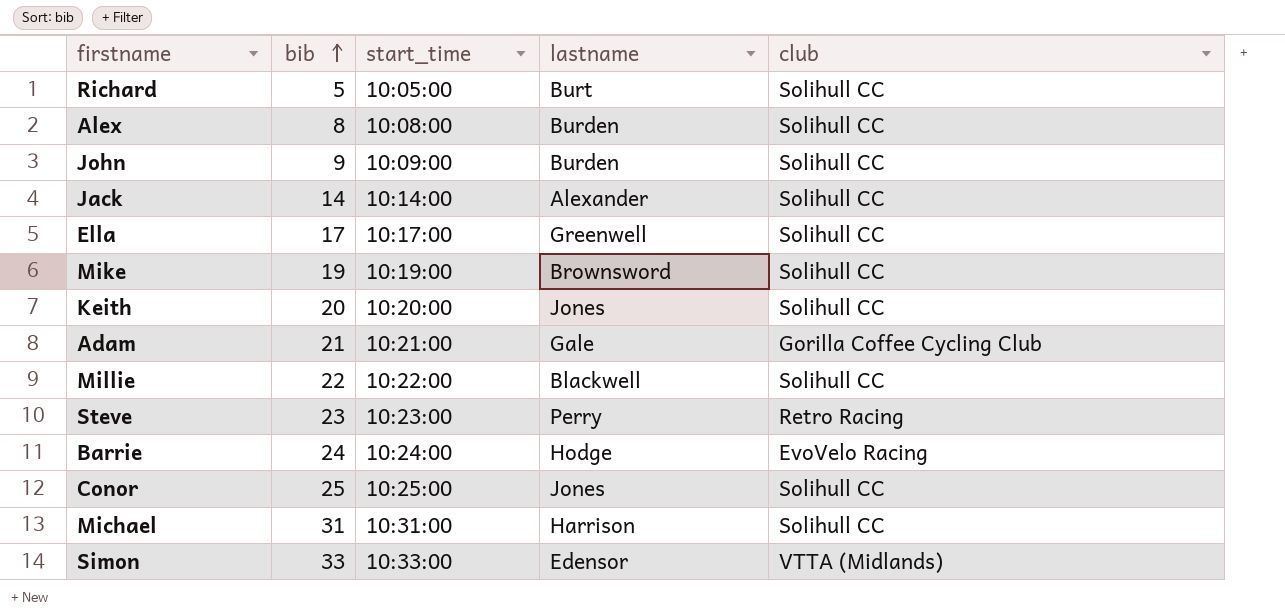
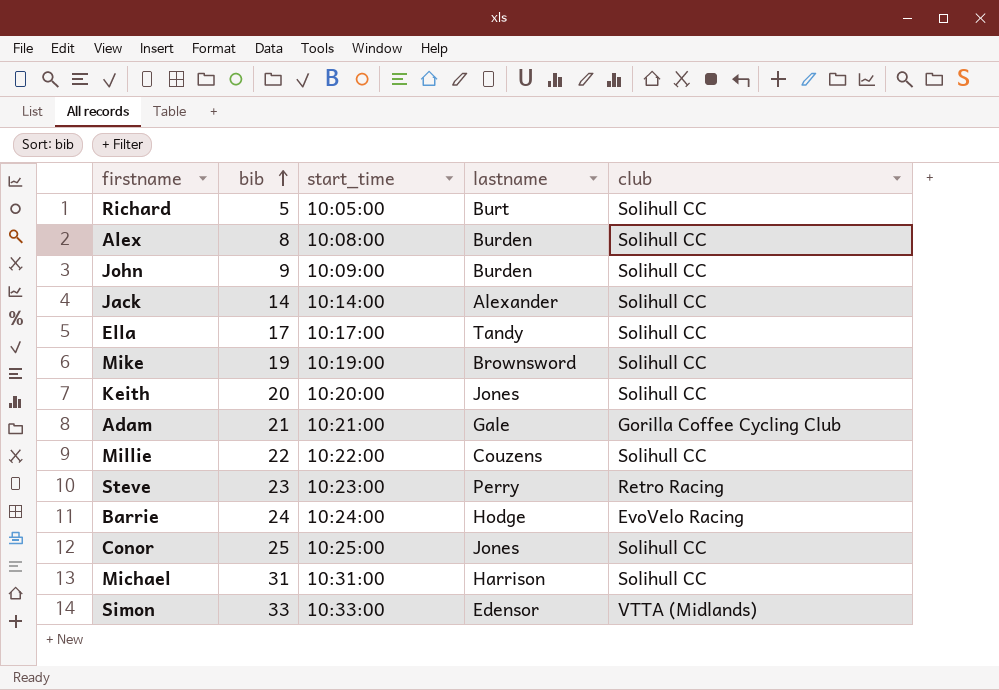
Ella | lastname: Greenwell -> Tandy
Millie | lastname: Blackwell -> Couzens

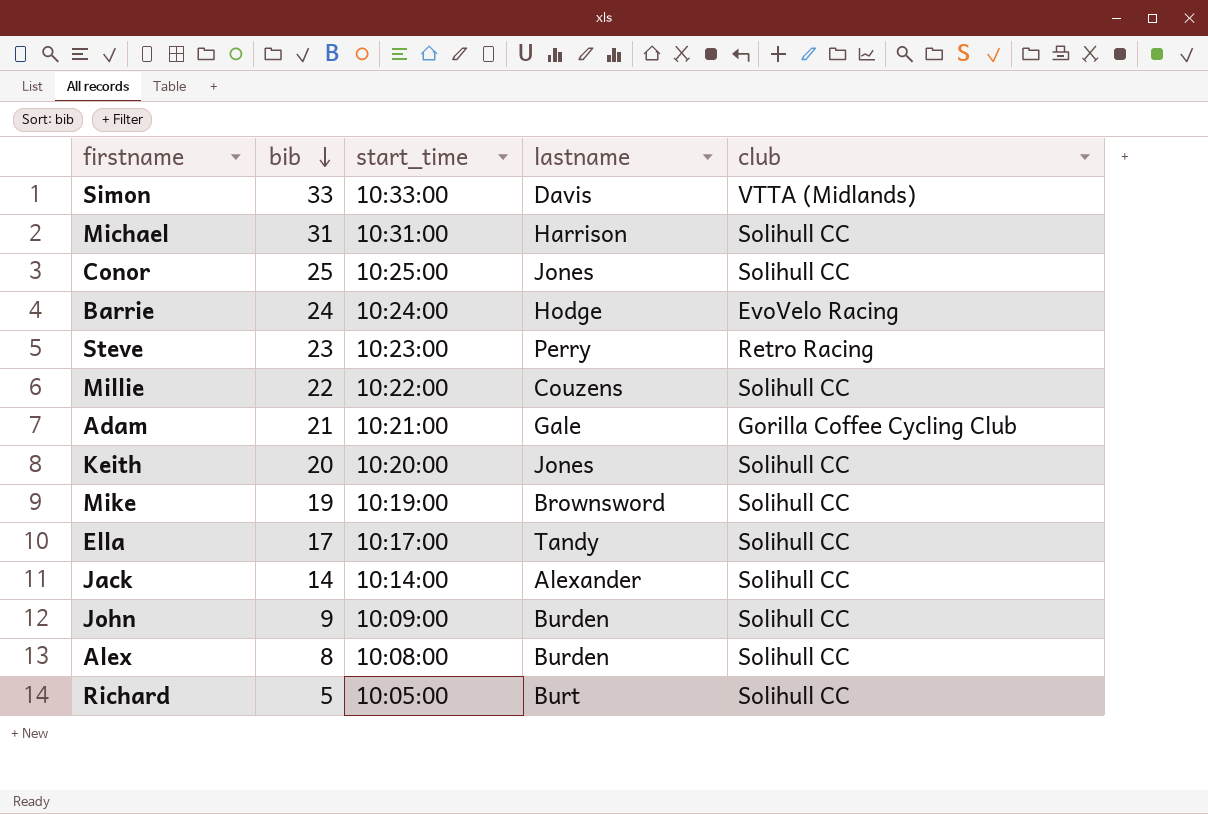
row order: bib ascending -> bib descending
Simon | lastname: Edensor -> Davis

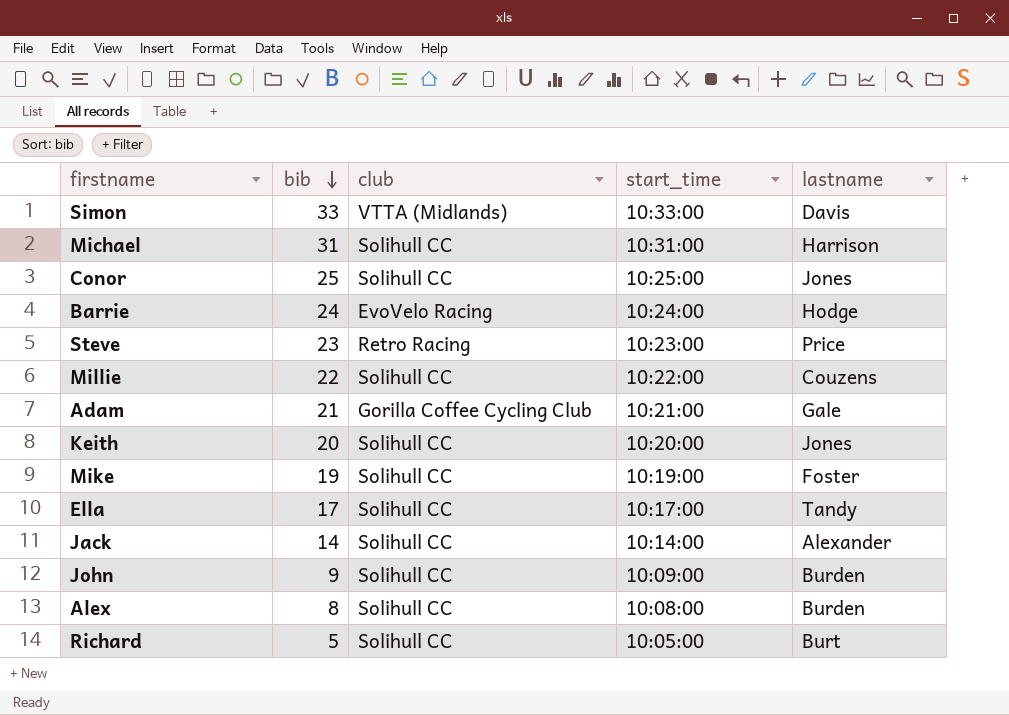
column club | position: 5 -> 3
Steve | lastname: Perry -> Price
Mike | lastname: Brownsword -> Foster

